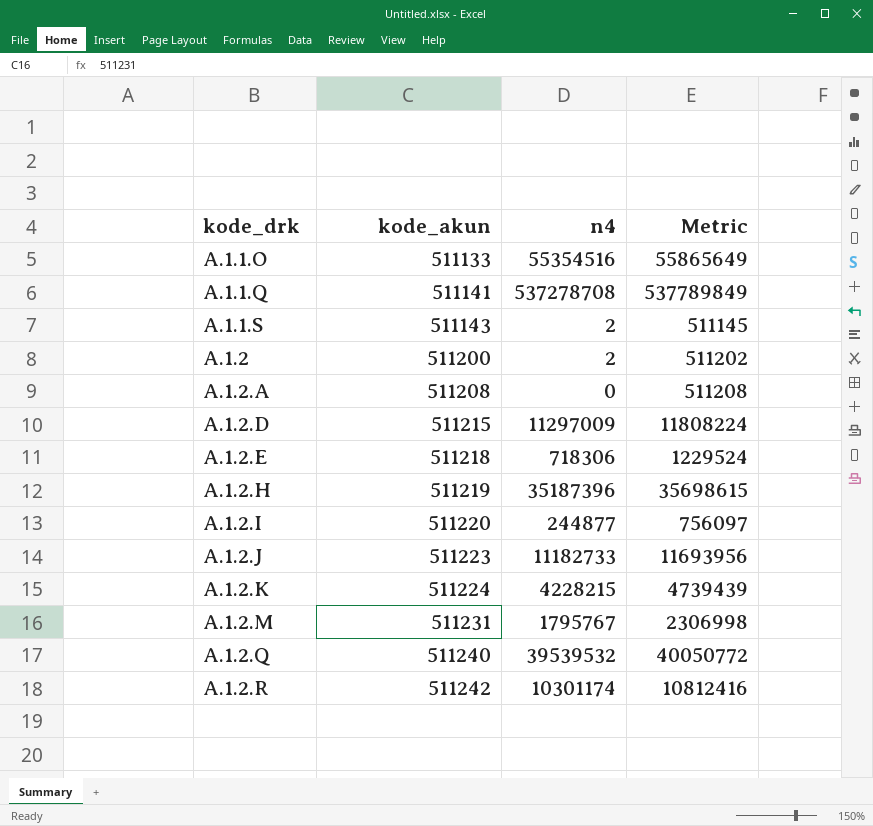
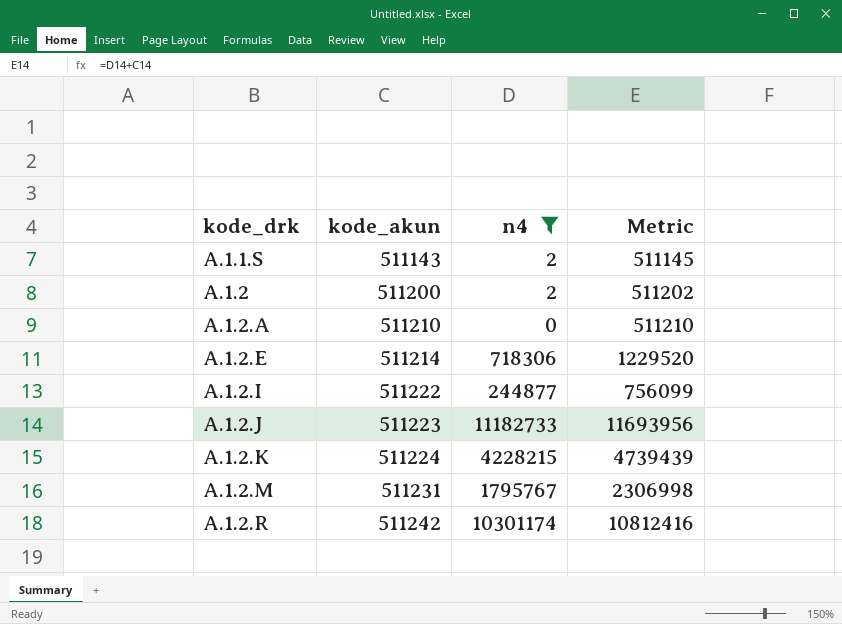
filter: none -> n4 <= 11182733
A.1.2.A | kode_akun: 511208 -> 511210
A.1.2.A | Metric: 511208 -> 511210
A.1.2.E | kode_akun: 511218 -> 511214
A.1.2.E | Metric: 1229524 -> 1229520
A.1.2.I | kode_akun: 511220 -> 511222
A.1.2.I | Metric: 756097 -> 756099

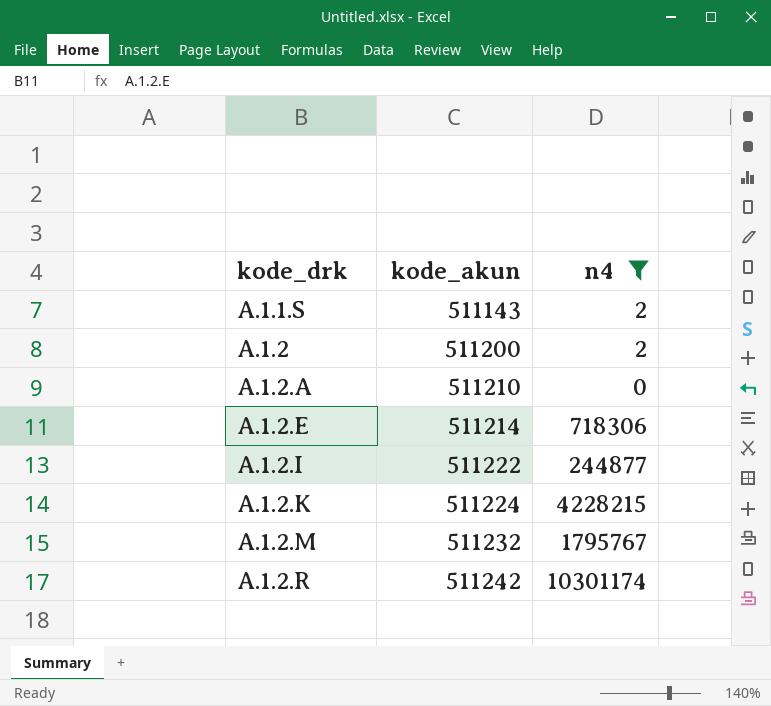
column Metric | formula: [kode_akun] + [n4] -> none
row A.1.2.J: 511223 | 11182733 | 11693956 -> none
A.1.2.M | kode_akun: 511231 -> 511232

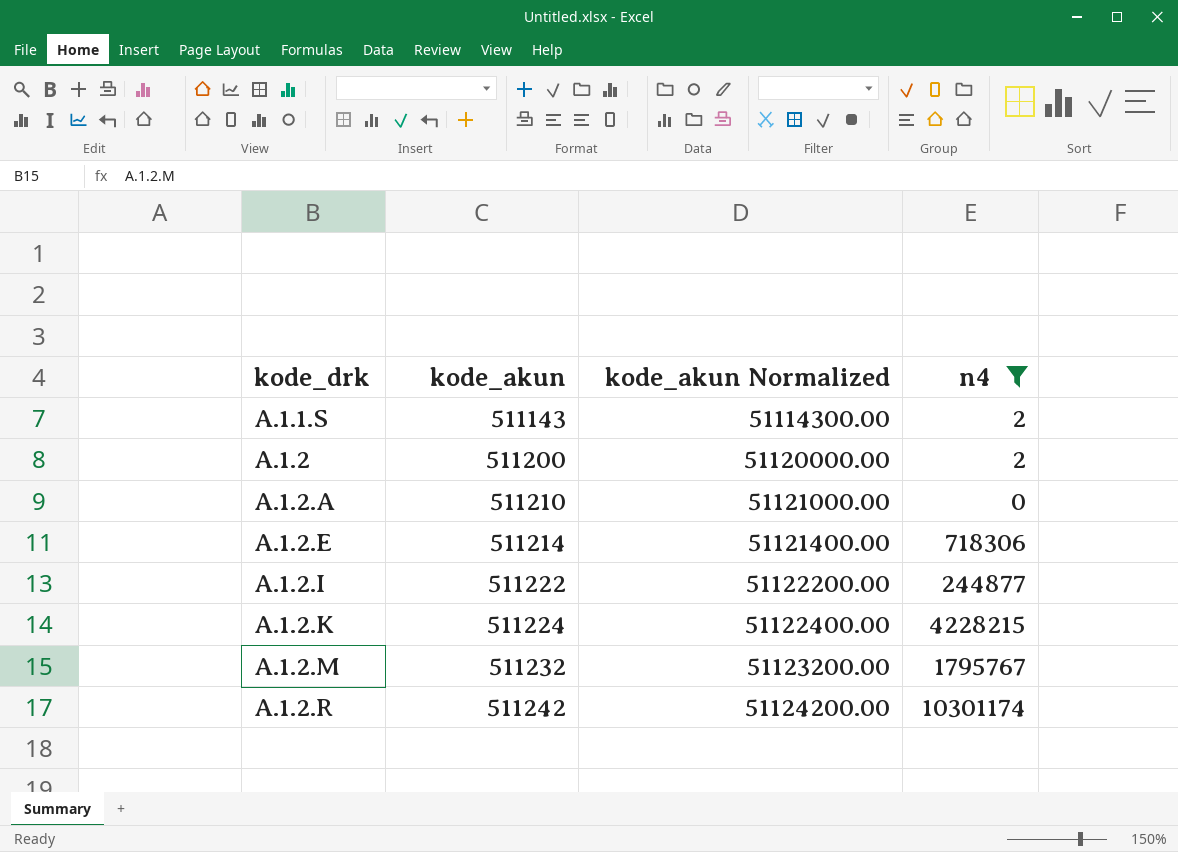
column kode_akun Normalized | formula: none -> [kode_akun] * 100

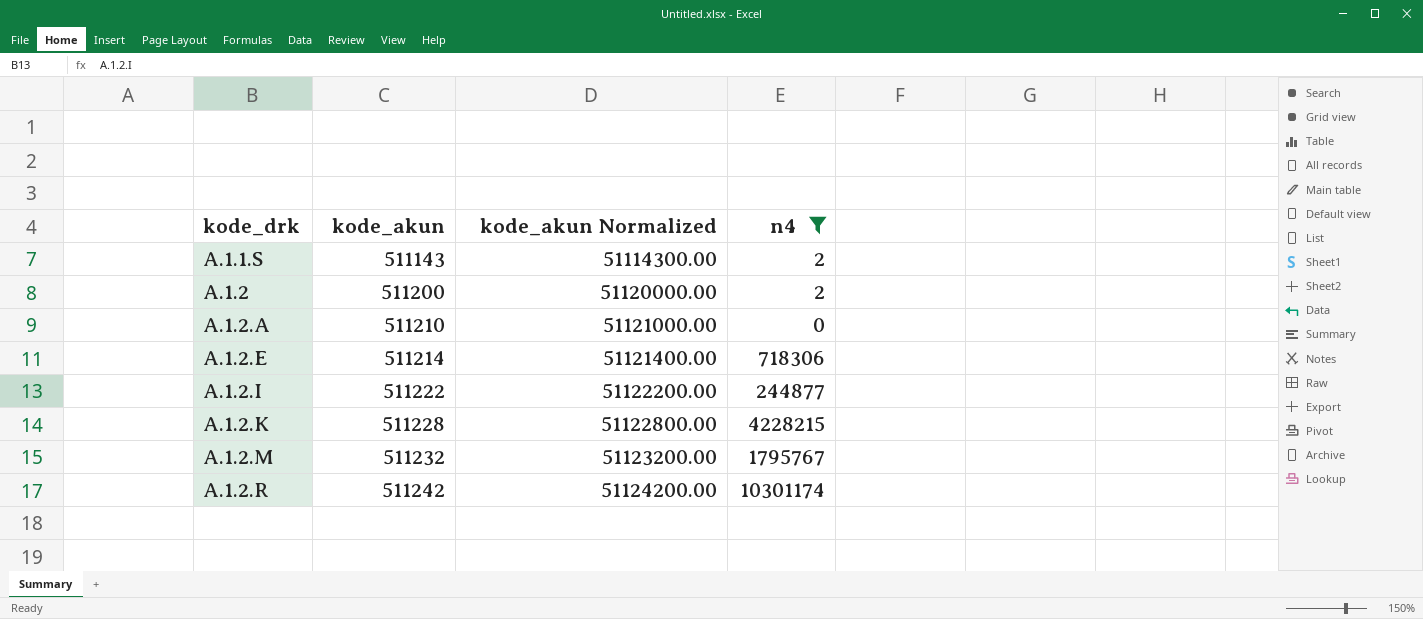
A.1.2.K | kode_akun: 511224 -> 511228
A.1.2.K | kode_akun Normalized: 51122400.00 -> 51122800.00

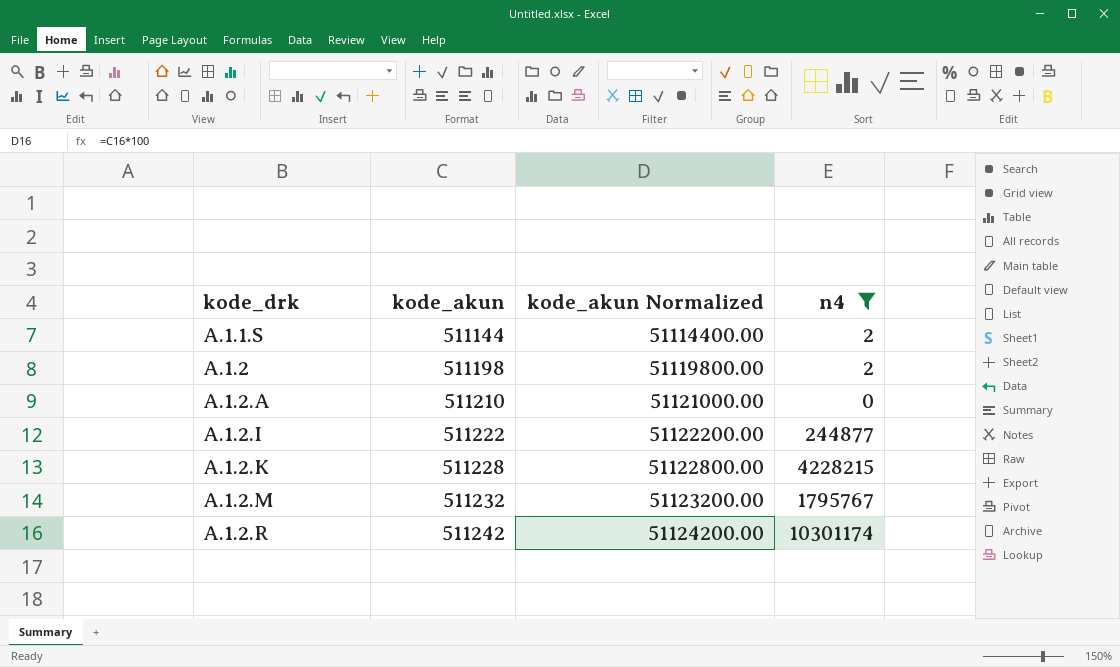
row A.1.2.E: 511214 | 51121400.00 | 718306 -> none
A.1.1.S | kode_akun: 511143 -> 511144
A.1.1.S | kode_akun Normalized: 51114300.00 -> 51114400.00
A.1.2 | kode_akun: 511200 -> 511198
A.1.2 | kode_akun Normalized: 51120000.00 -> 51119800.00

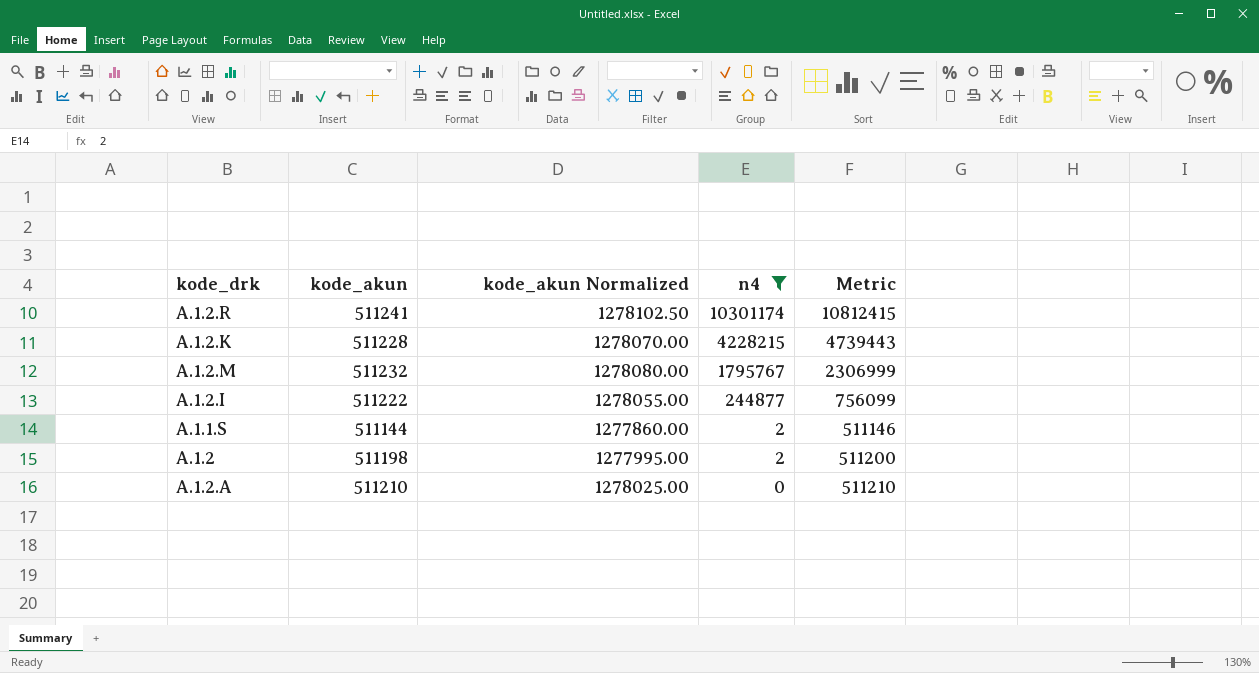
row order: kode_drk ascending -> n4 descending
column kode_akun Normalized | formula: [kode_akun] * 100 -> [kode_akun] * 2.5
column Metric | formula: none -> [kode_akun] + [n4]
A.1.2.R | kode_akun: 511242 -> 511241

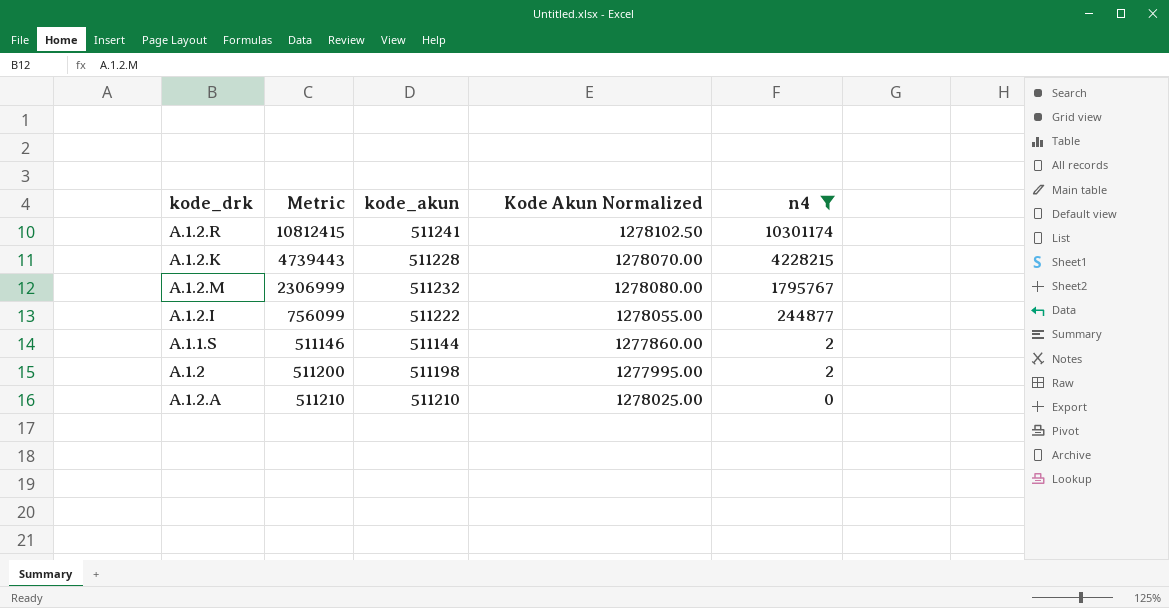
column Metric | position: 5 -> 2
column name: kode_akun Normalized -> Kode Akun Normalized

